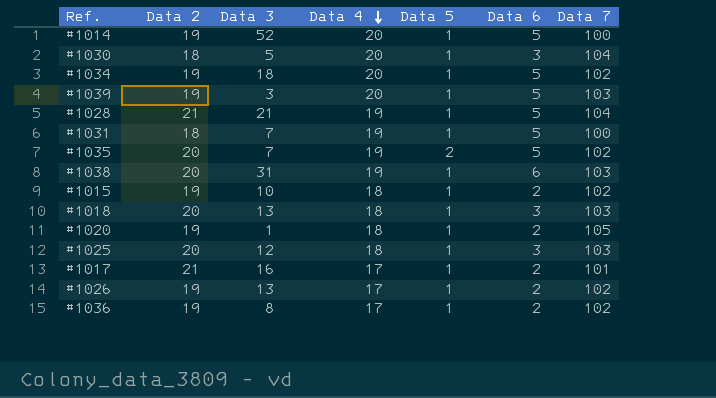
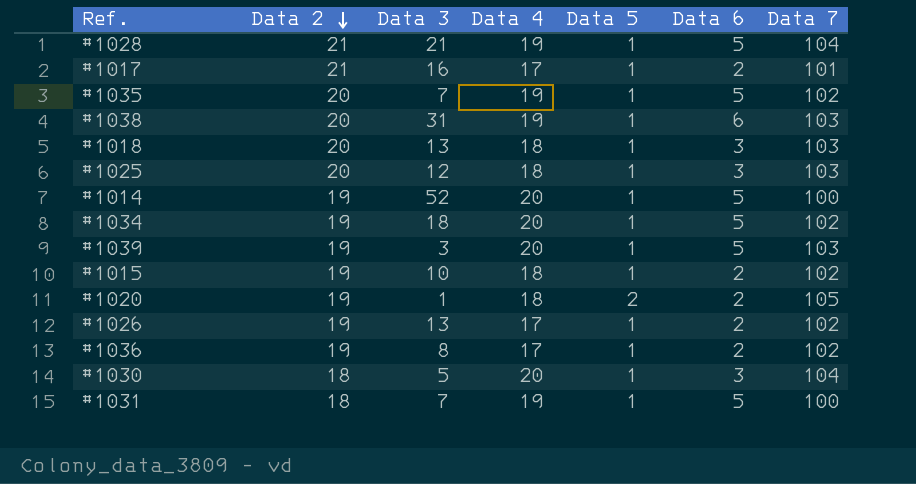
row order: Data 4 descending -> Data 2 descending
#1035 | Data 5: 2 -> 1
#1020 | Data 5: 1 -> 2

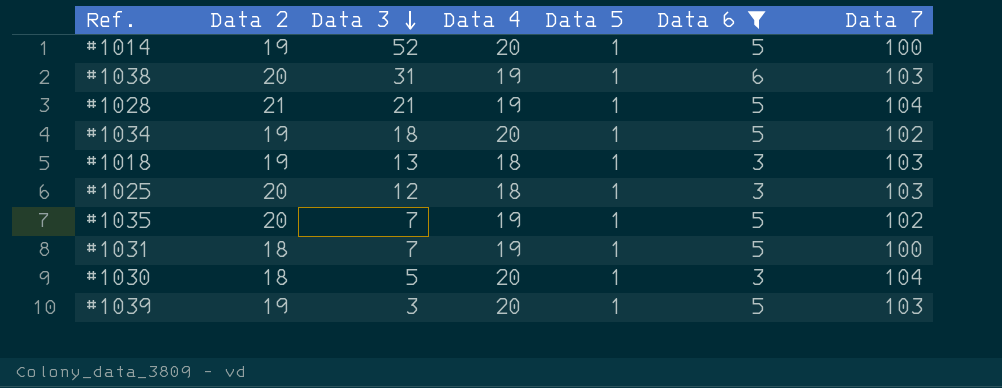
filter: none -> Data 6 != 2
row order: Data 2 descending -> Data 3 descending
#1018 | Data 2: 20 -> 19

